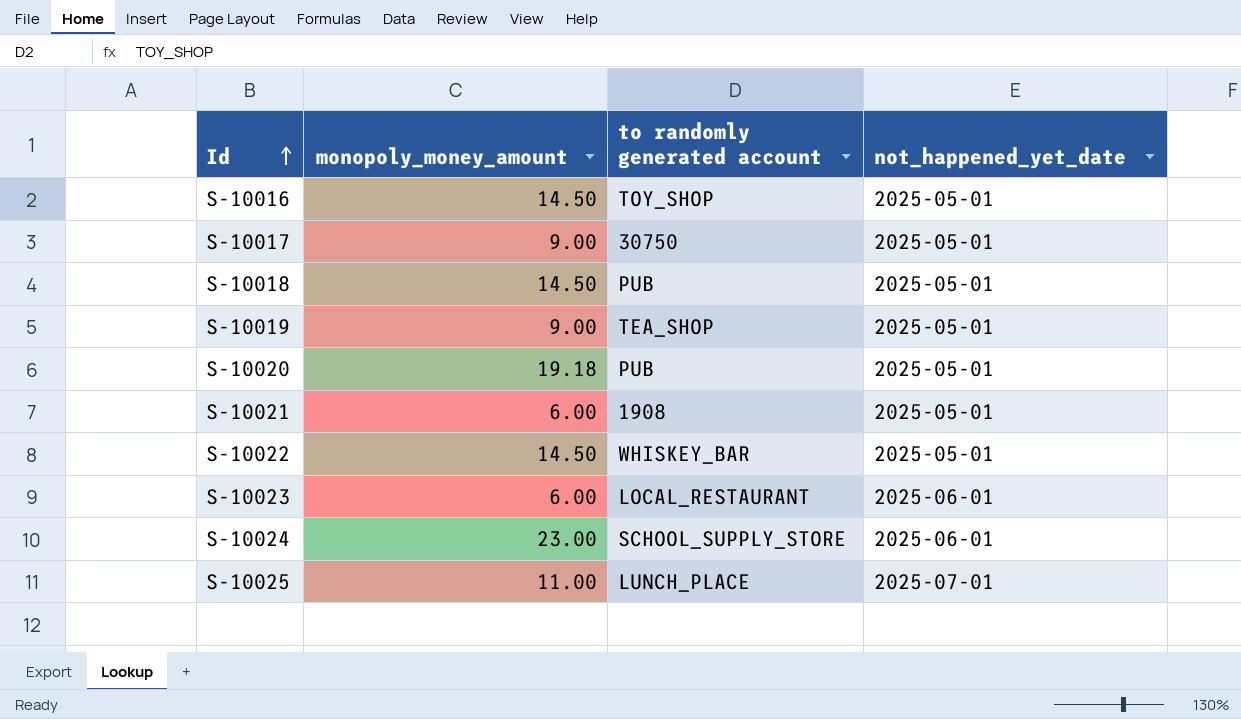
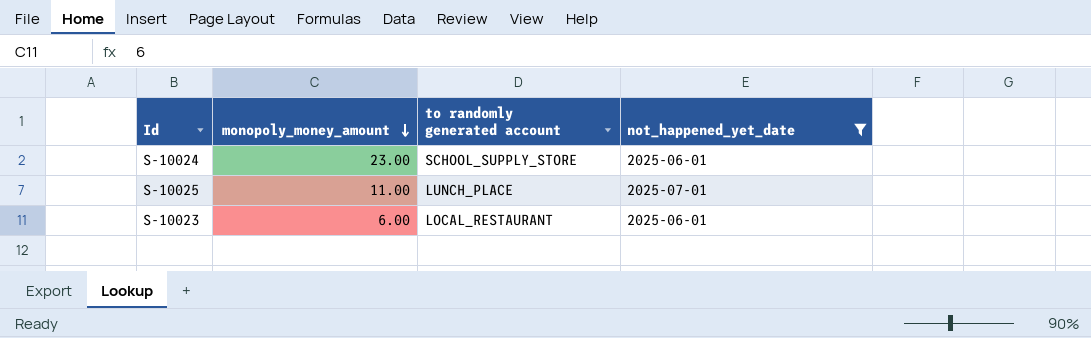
filter: none -> not_happened_yet_date != 2025-05-01
row order: Id ascending -> monopoly_money_amount descending

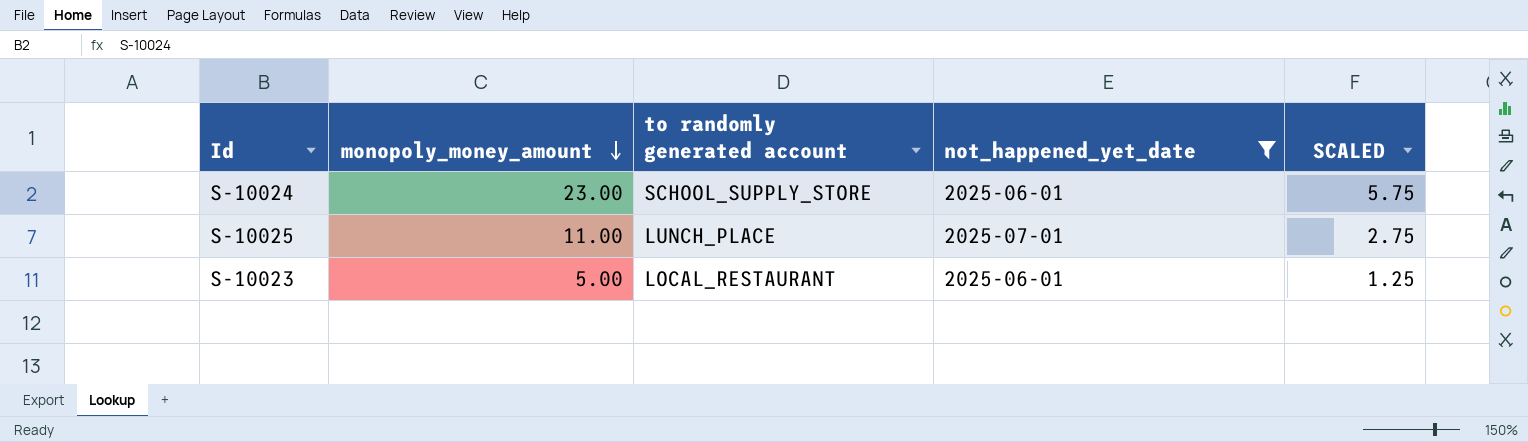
column SCALED | formula: none -> [monopoly_money_amount] * 0.25
S-10023 | monopoly_money_amount: 6.00 -> 5.00

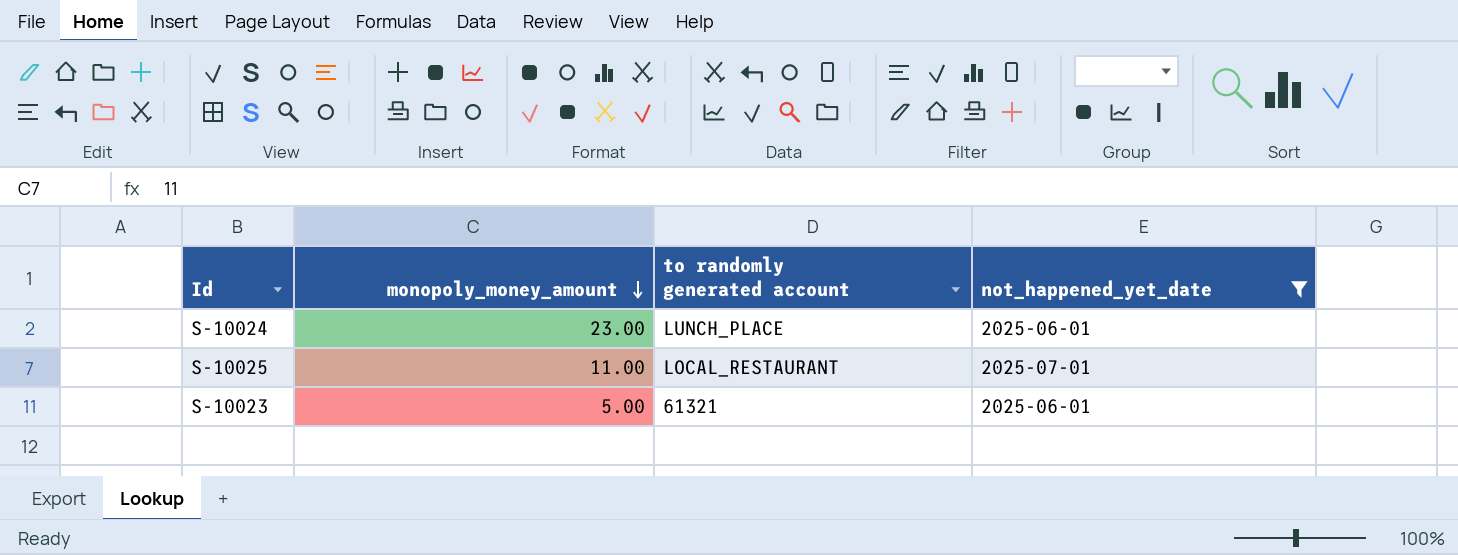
column SCALED | formula: [monopoly_money_amount] * 0.25 -> none
S-10024 | to randomly generated account: SCHOOL_SUPPLY_STORE -> LUNCH_PLACE
S-10025 | to randomly generated account: LUNCH_PLACE -> LOCAL_RESTAURANT
S-10023 | to randomly generated account: LOCAL_RESTAURANT -> 61321

